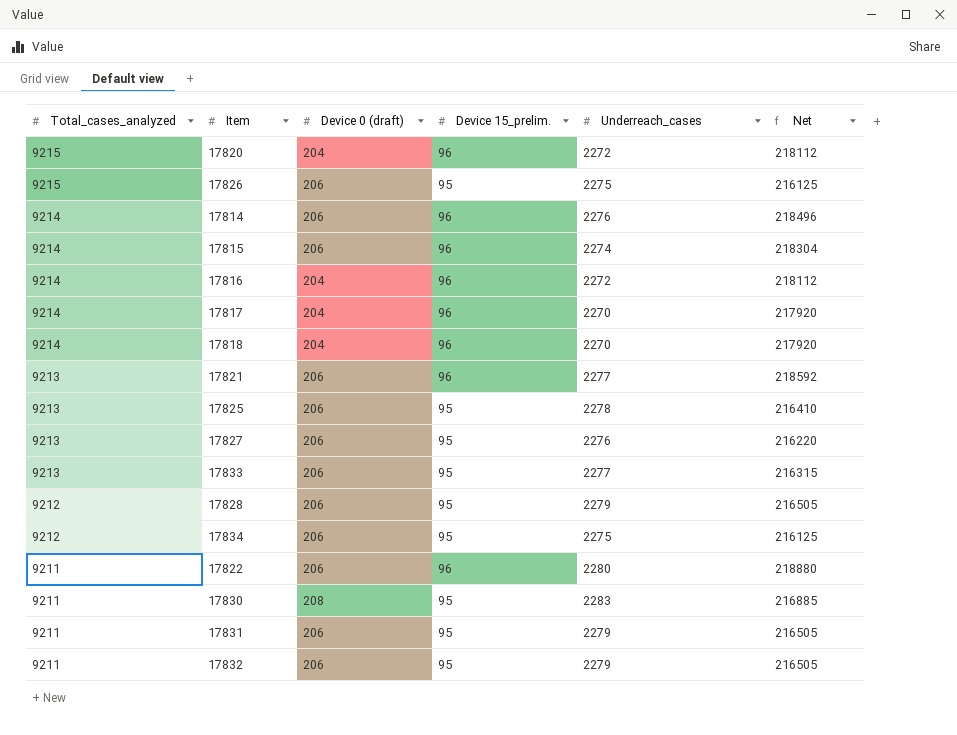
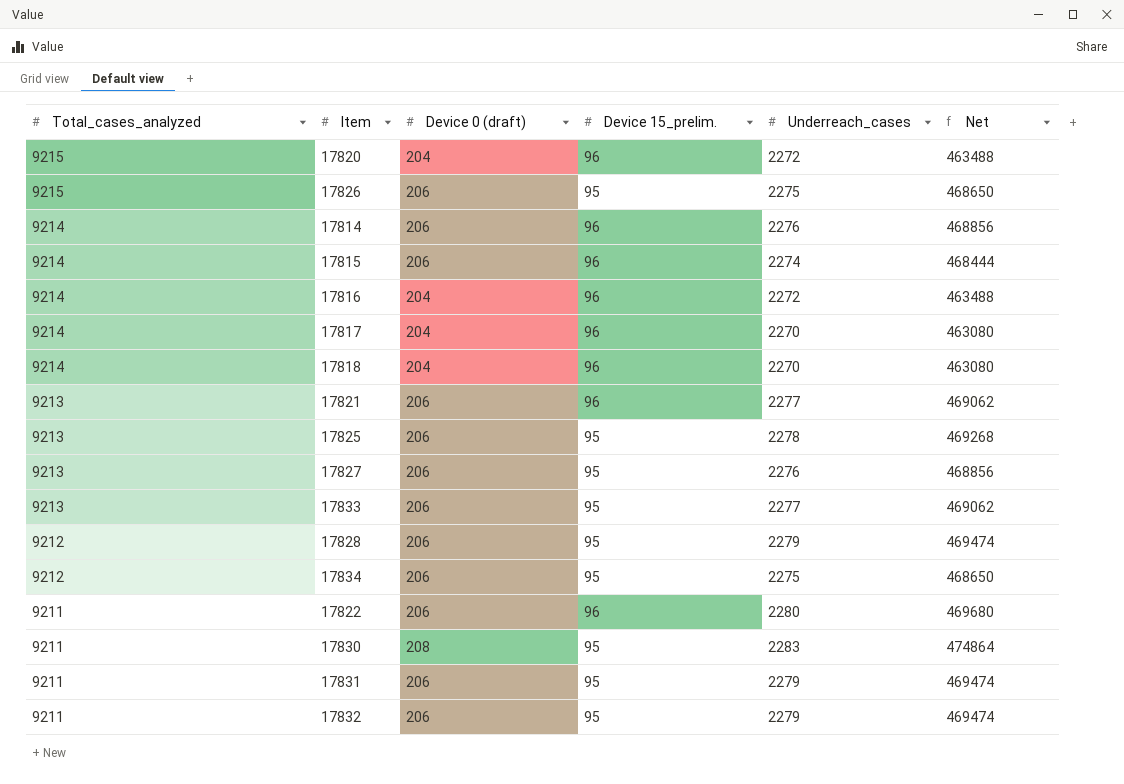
column Net | formula: [Device 15_prelim.] * [Underreach_cases] -> [Device 0 (draft)] * [Underreach_cases]

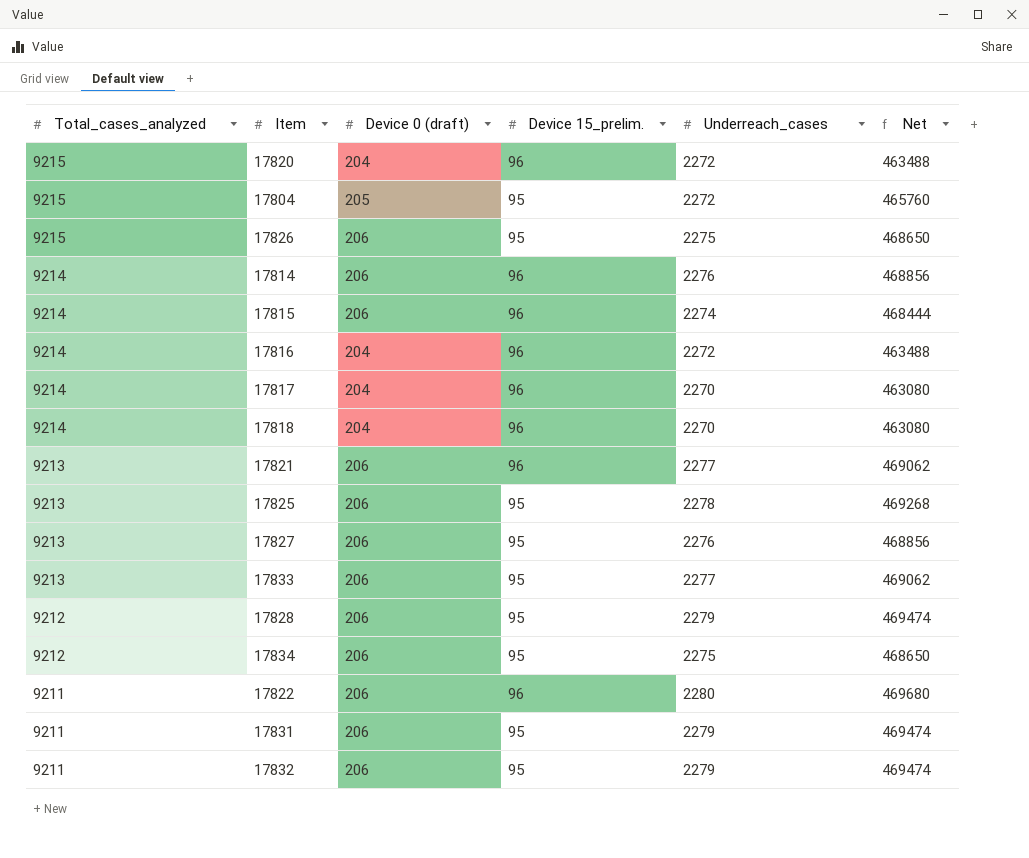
row 17830: 9211 | 208 | 95 | 2283 | 474864 -> none
row 17804: none -> 9215 | 205 | 95 | 2272 | 465760

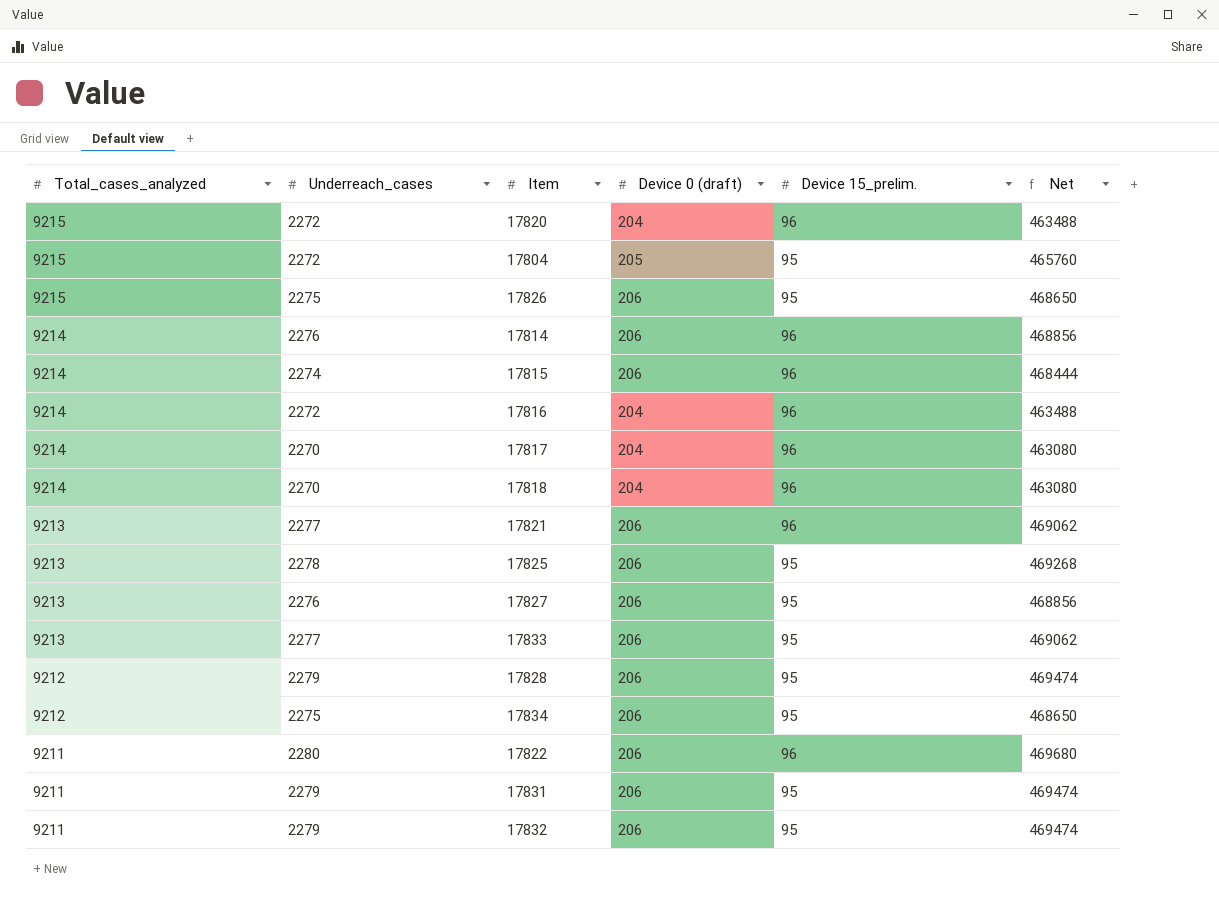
column Underreach_cases | position: 5 -> 2

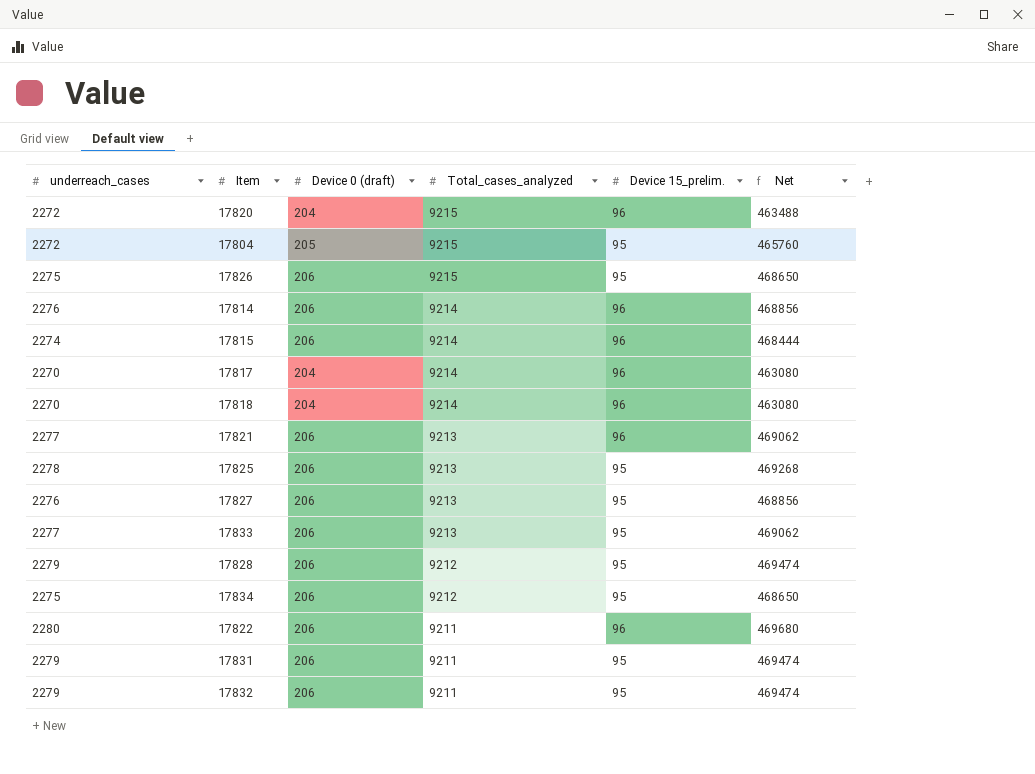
column name: Underreach_cases -> underreach_cases
column Total_cases_analyzed | position: 1 -> 4
row 17816: 9214 | 2272 | 204 | 96 | 463488 -> none

